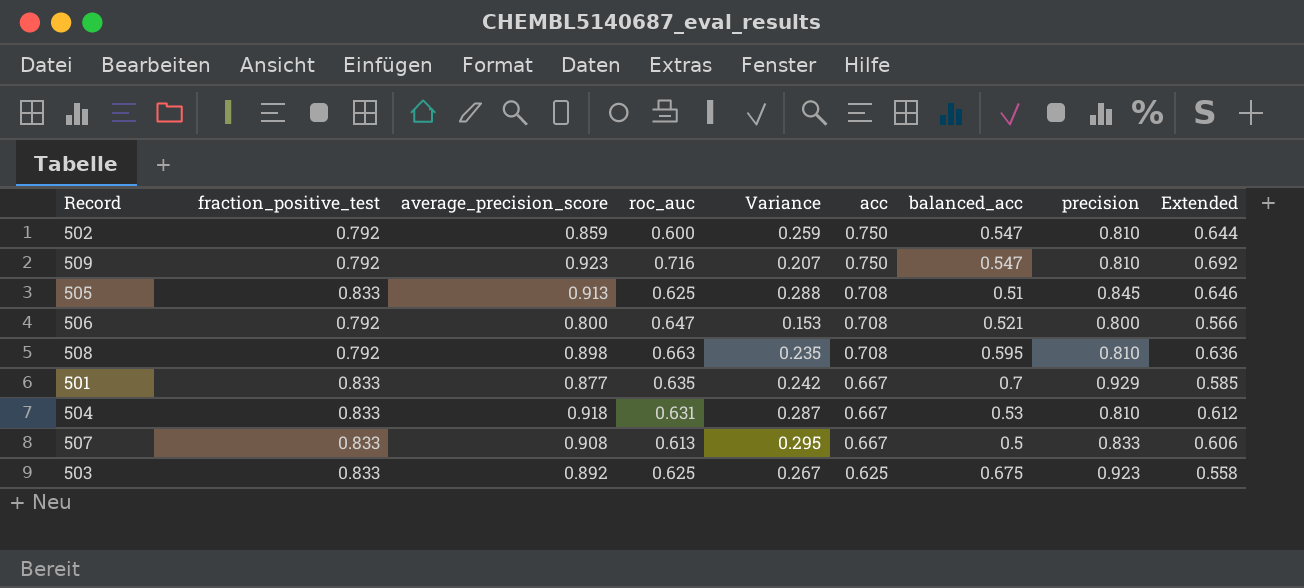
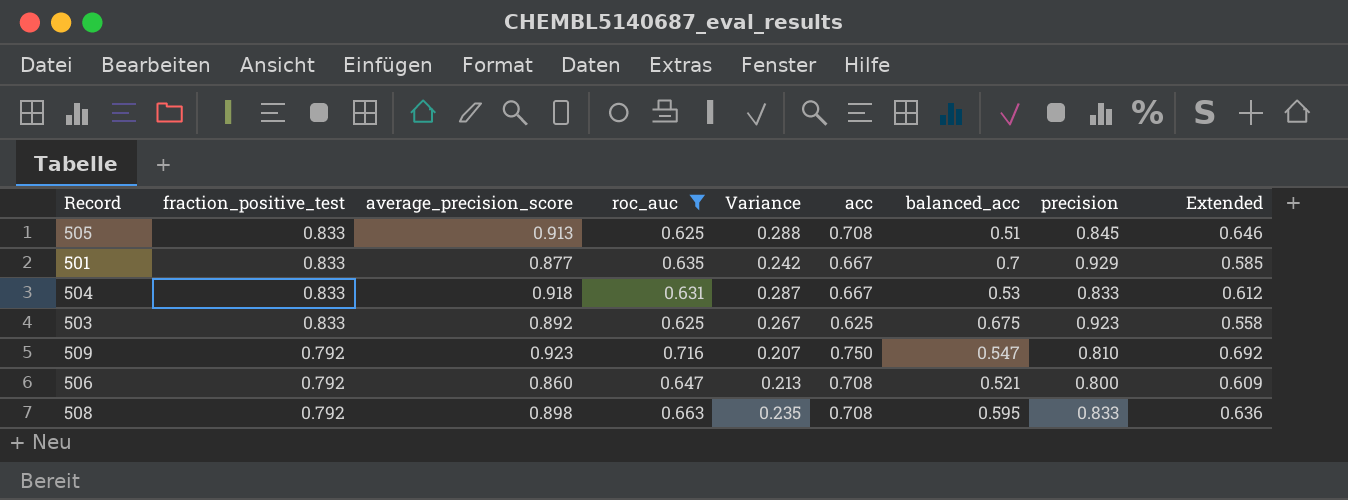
filter: none -> roc_auc >= 0.625
row order: acc descending -> fraction_positive_test descending
504 | precision: 0.810 -> 0.833
506 | average_precision_score: 0.800 -> 0.860
506 | Variance: 0.153 -> 0.213
506 | Extended: 0.566 -> 0.609
508 | precision: 0.810 -> 0.833

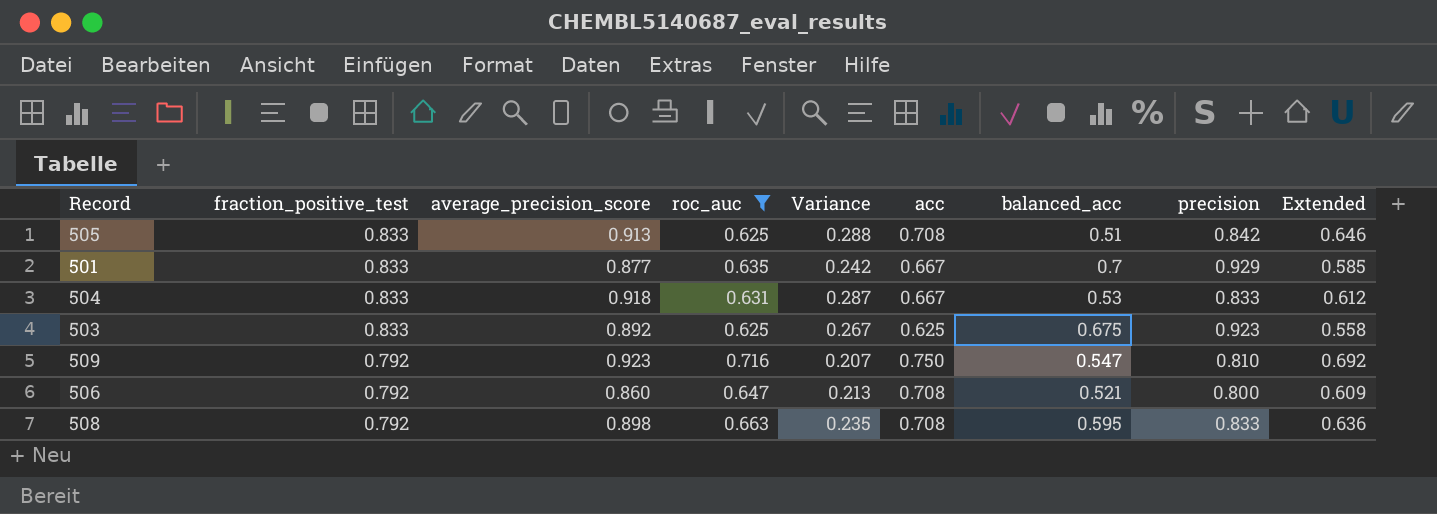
505 | precision: 0.845 -> 0.842

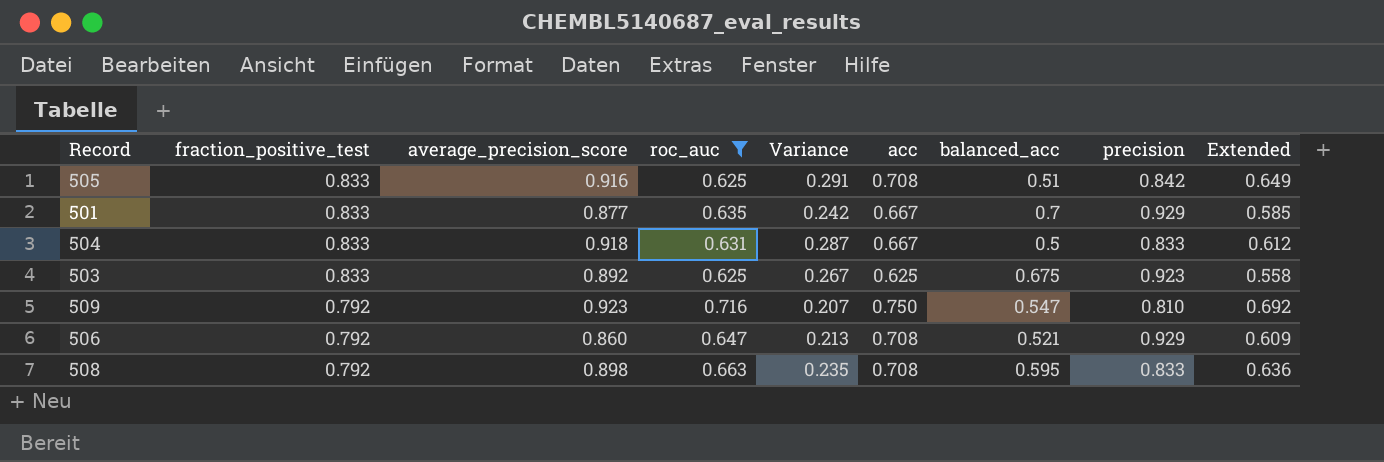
505 | average_precision_score: 0.913 -> 0.916
505 | Variance: 0.288 -> 0.291
505 | Extended: 0.646 -> 0.649
504 | balanced_acc: 0.53 -> 0.5
506 | precision: 0.800 -> 0.929

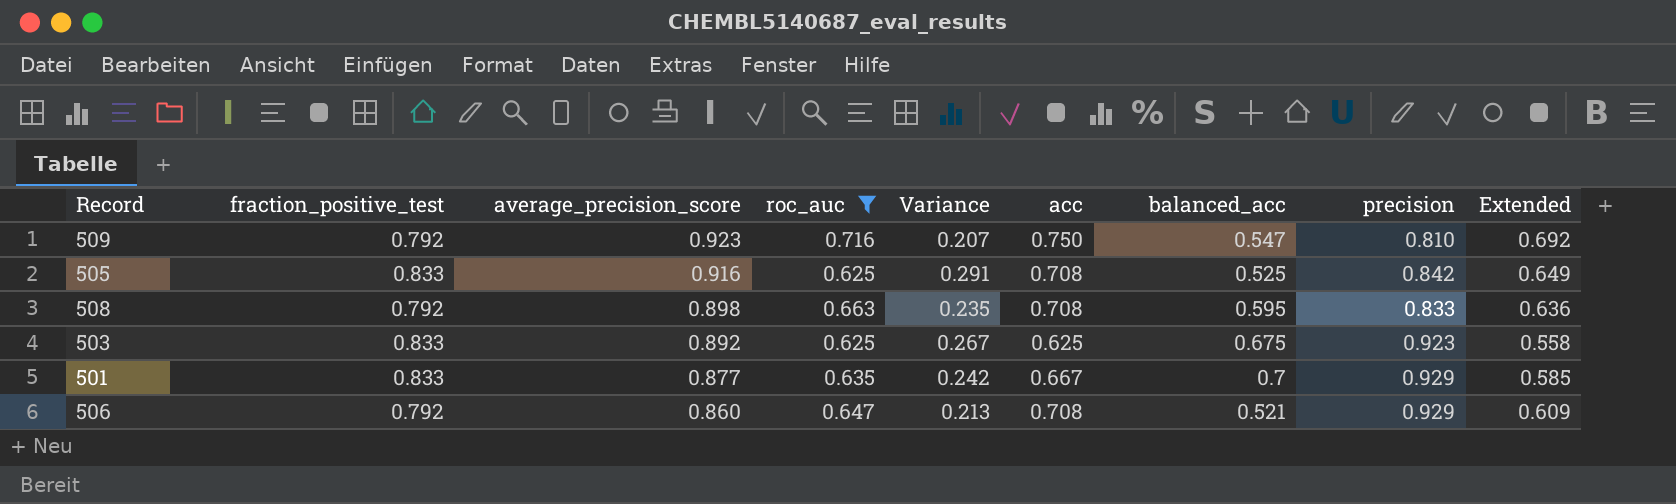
row order: fraction_positive_test descending -> average_precision_score descending
row 504: 0.833 | 0.918 | 0.631 | 0.287 | 0.667 | 0.5 | 0.833 | 0.612 -> none
505 | balanced_acc: 0.51 -> 0.525

